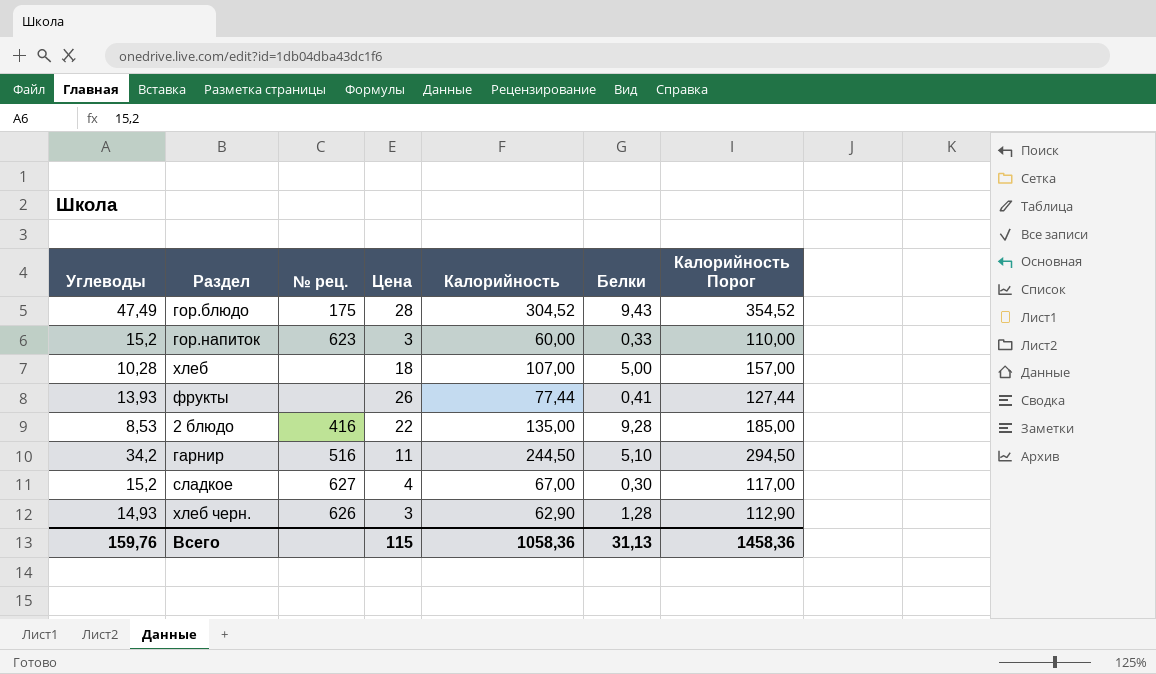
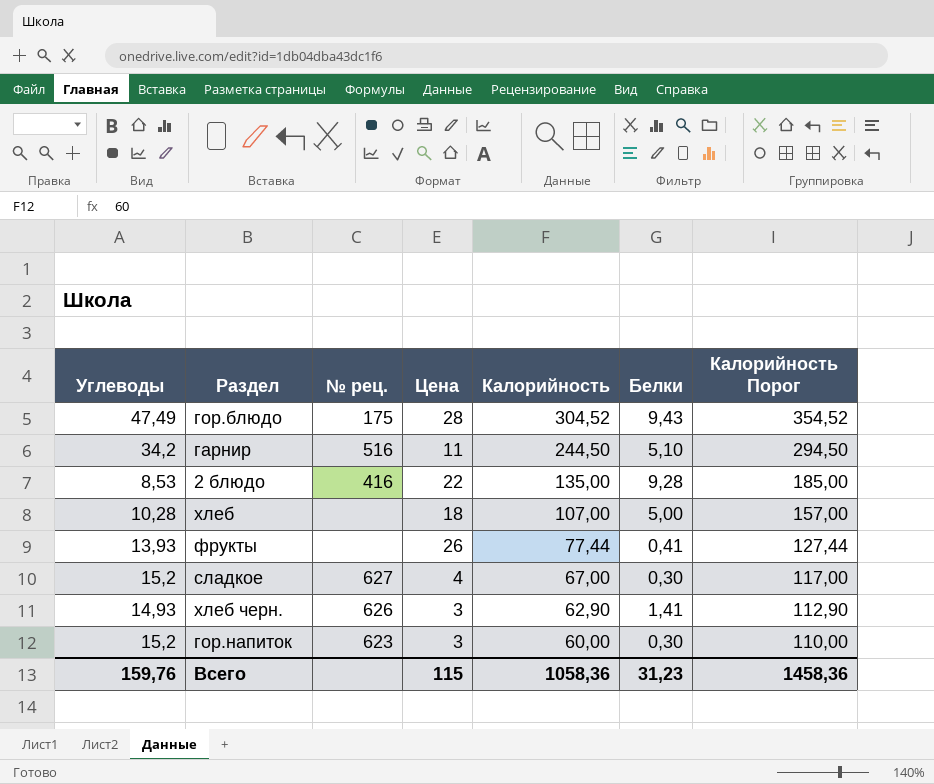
row order: none -> Калорийность descending
хлеб черн. | Белки: 1,28 -> 1,41
гор.напиток | Белки: 0,33 -> 0,30
Всего | Белки: 31,13 -> 31,23

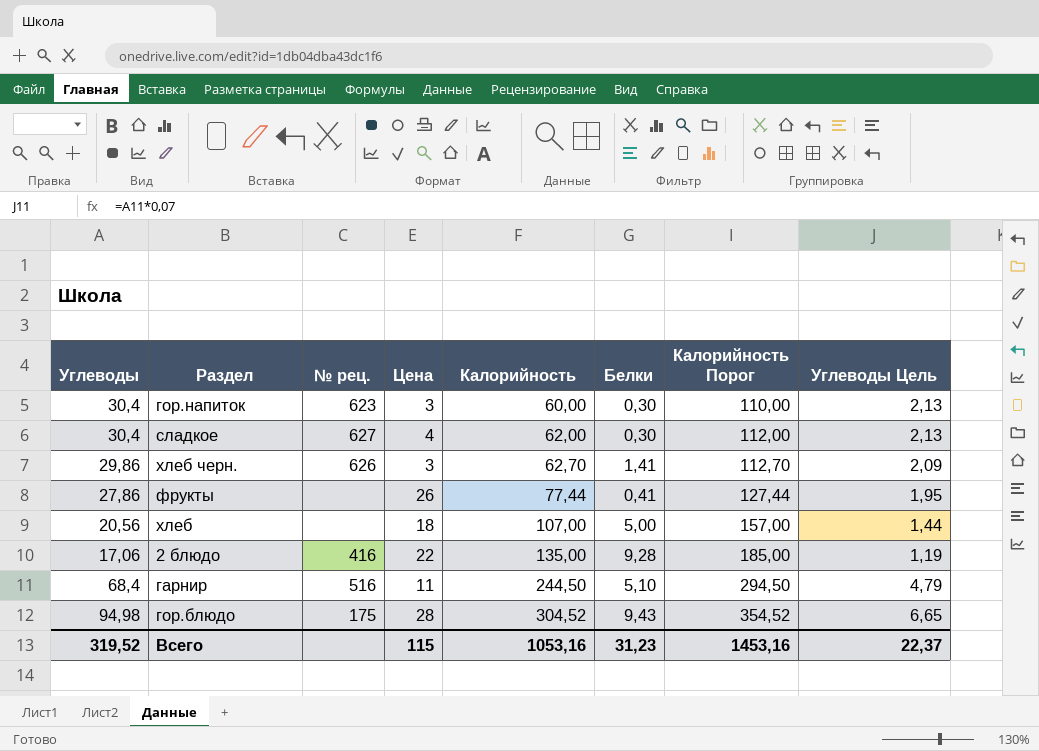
row order: Калорийность descending -> Калорийность ascending
column Углеводы Цель | formula: none -> [Углеводы] * 0,07
гор.напиток | Углеводы: 15,2 -> 30,4
сладкое | Углеводы: 15,2 -> 30,4
сладкое | Калорийность: 67,00 -> 62,00
сладкое | Калорийность Порог: 117,00 -> 112,00
хлеб черн. | Углеводы: 14,93 -> 29,86
хлеб черн. | Калорийность: 62,90 -> 62,70
хлеб черн. | Калорийность Порог: 112,90 -> 112,70
фрукты | Углеводы: 13,93 -> 27,86
хлеб | Углеводы: 10,28 -> 20,56
2 блюдо | Углеводы: 8,53 -> 17,06
гарнир | Углеводы: 34,2 -> 68,4
гор.блюдо | Углеводы: 47,49 -> 94,98
Всего | Углеводы: 159,76 -> 319,52
Всего | Калорийность: 1058,36 -> 1053,16
Всего | Калорийность Порог: 1458,36 -> 1453,16

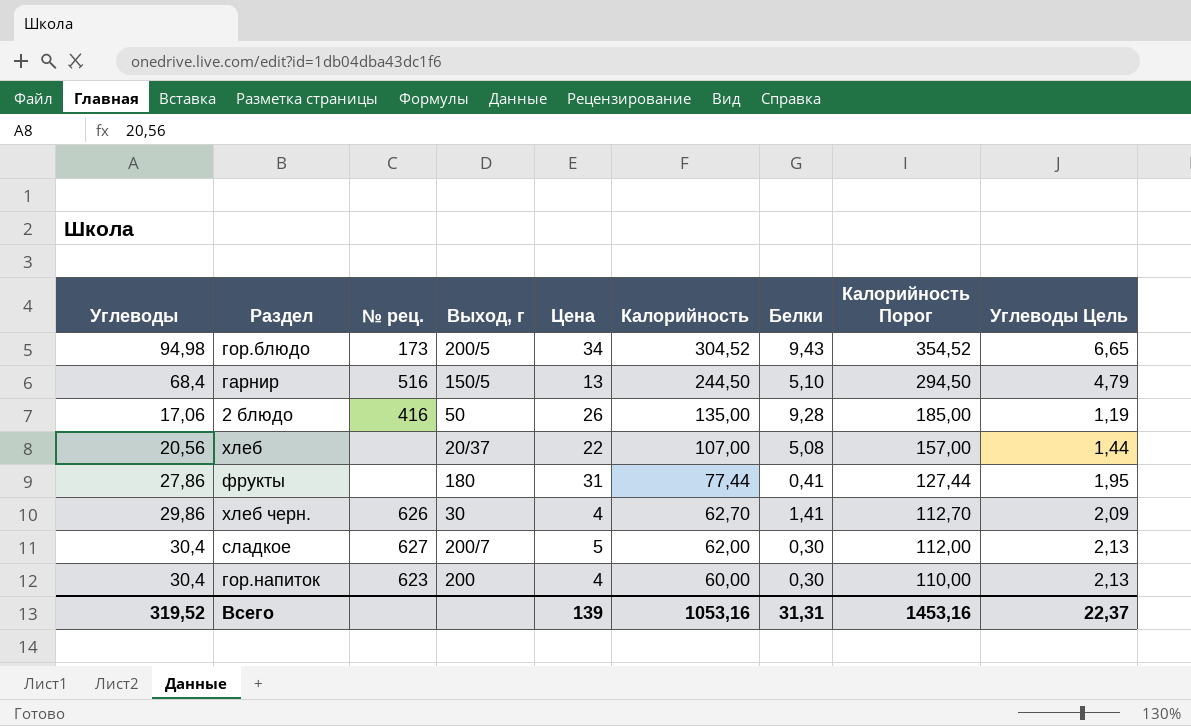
row order: Калорийность ascending -> Калорийность descending
column Выход, г | position: none -> 4
гор.блюдо | № рец.: 175 -> 173
гор.блюдо | Цена: 28 -> 34
гарнир | Цена: 11 -> 13
2 блюдо | Цена: 22 -> 26
хлеб | Цена: 18 -> 22
хлеб | Белки: 5,00 -> 5,08
фрукты | Цена: 26 -> 31
хлеб черн. | Цена: 3 -> 4
сладкое | Цена: 4 -> 5
гор.напиток | Цена: 3 -> 4
Всего | Цена: 115 -> 139
Всего | Белки: 31,23 -> 31,31

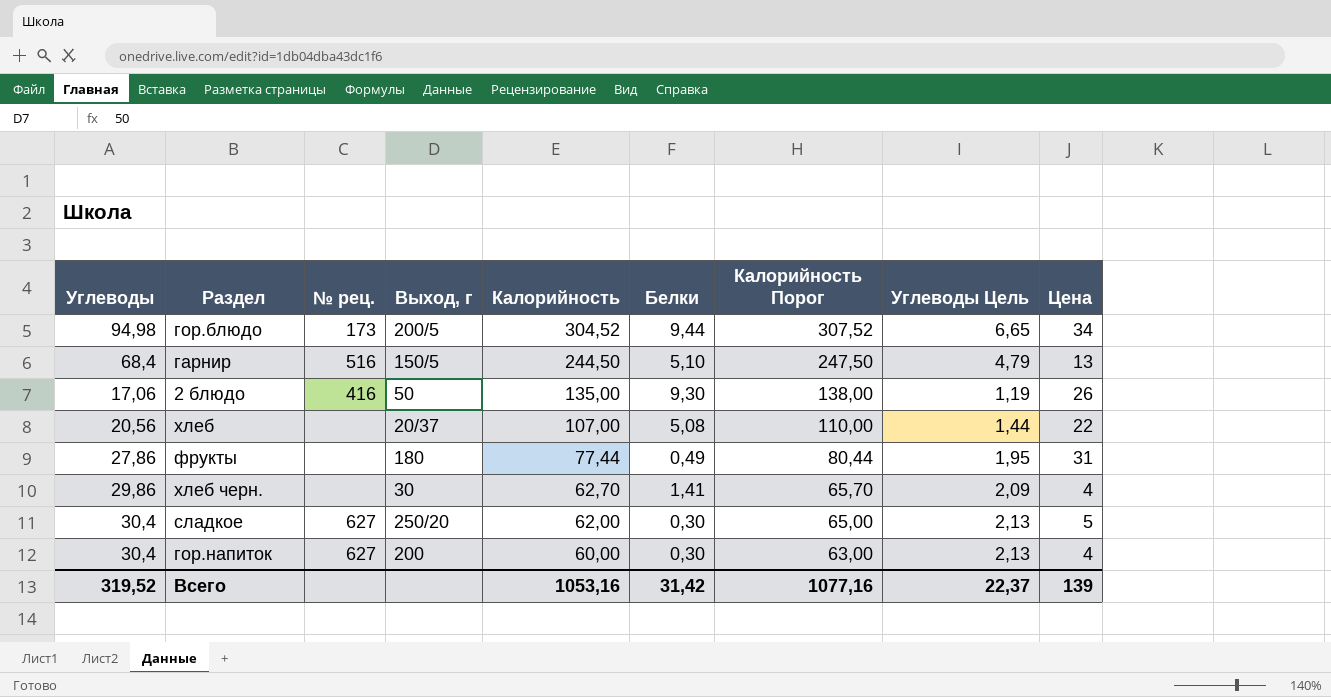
column Калорийность Порог | formula: [Калорийность] + 50 -> [Калорийность] + 3
column Цена | position: 5 -> 9
гор.блюдо | Белки: 9,43 -> 9,44
2 блюдо | Белки: 9,28 -> 9,30
фрукты | Белки: 0,41 -> 0,49
хлеб черн. | № рец.: 626 -> none
сладкое | Выход, г: 200/7 -> 250/20
гор.напиток | № рец.: 623 -> 627
Всего | Белки: 31,31 -> 31,42
Всего | Калорийность Порог: 1453,16 -> 1077,16

